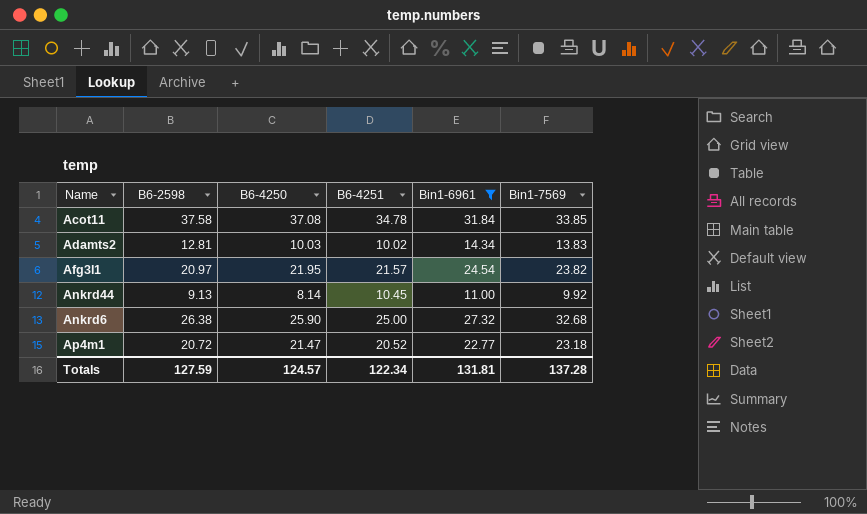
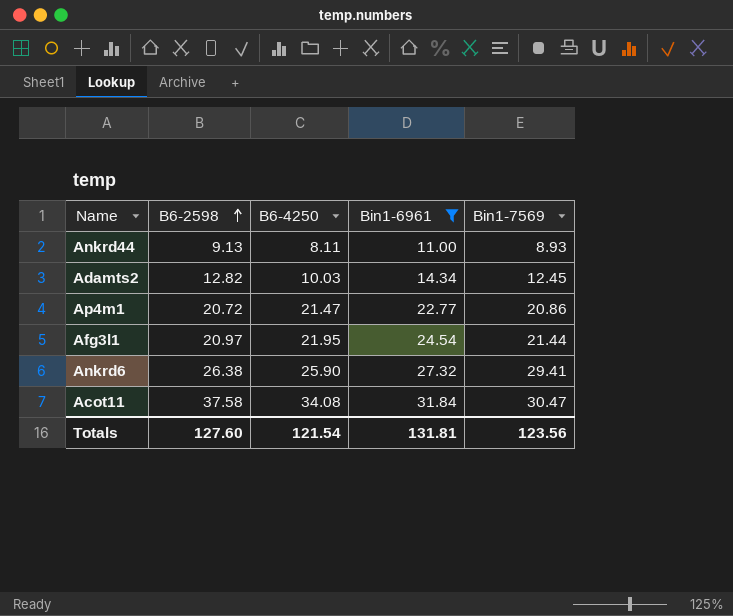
row order: none -> B6-2598 ascending
column B6-4251 | position: 4 -> none
Ankrd44 | B6-4250: 8.14 -> 8.11
Ankrd44 | Bin1-7569: 9.92 -> 8.93
Adamts2 | B6-2598: 12.81 -> 12.82
Adamts2 | Bin1-7569: 13.83 -> 12.45
Ap4m1 | Bin1-7569: 23.18 -> 20.86
Afg3l1 | Bin1-7569: 23.82 -> 21.44
Ankrd6 | Bin1-7569: 32.68 -> 29.41
Acot11 | B6-4250: 37.08 -> 34.08
Acot11 | Bin1-7569: 33.85 -> 30.47
Totals | B6-2598: 127.59 -> 127.60
Totals | B6-4250: 124.57 -> 121.54
Totals | Bin1-7569: 137.28 -> 123.56

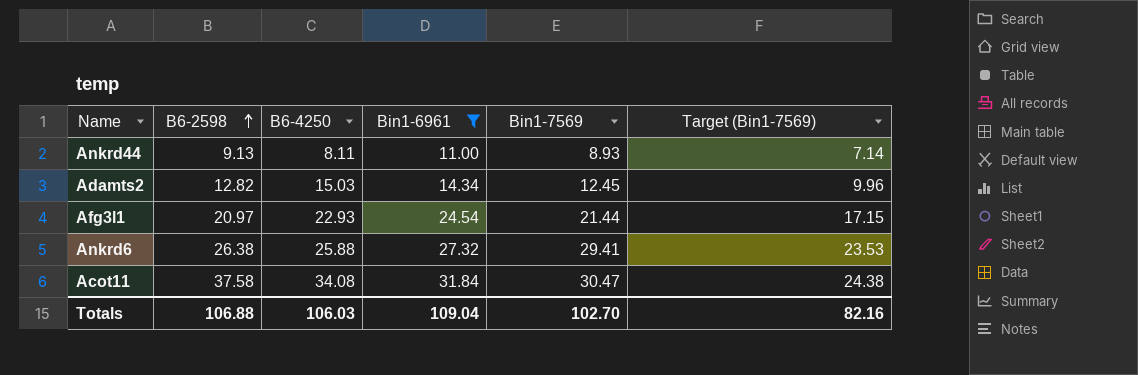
column Target (Bin1-7569) | formula: none -> [Bin1-7569] * 0.8
row Ap4m1: 20.72 | 21.47 | 22.77 | 20.86 -> none
Adamts2 | B6-4250: 10.03 -> 15.03
Afg3l1 | B6-4250: 21.95 -> 22.93
Ankrd6 | B6-4250: 25.90 -> 25.88
Totals | B6-2598: 127.60 -> 106.88
Totals | B6-4250: 121.54 -> 106.03
Totals | Bin1-6961: 131.81 -> 109.04
Totals | Bin1-7569: 123.56 -> 102.70

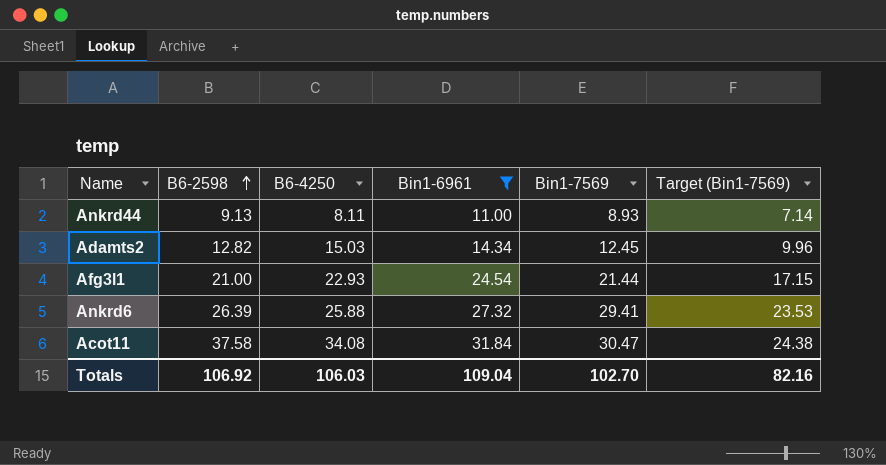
Afg3l1 | B6-2598: 20.97 -> 21.00
Ankrd6 | B6-2598: 26.38 -> 26.39
Totals | B6-2598: 106.88 -> 106.92

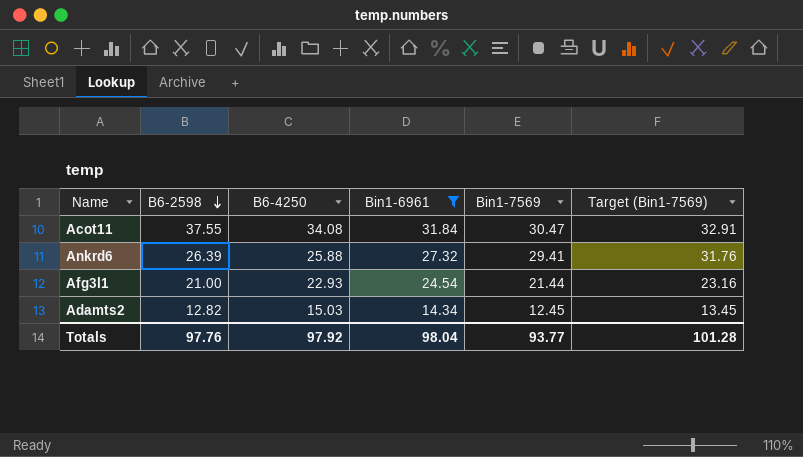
row order: B6-2598 ascending -> B6-2598 descending
column Target (Bin1-7569) | formula: [Bin1-7569] * 0.8 -> [Bin1-7569] * 1.08
row Ankrd44: 9.13 | 8.11 | 11.00 | 8.93 | 7.14 -> none
Acot11 | B6-2598: 37.58 -> 37.55
Totals | B6-2598: 106.92 -> 97.76
Totals | B6-4250: 106.03 -> 97.92
Totals | Bin1-6961: 109.04 -> 98.04
Totals | Bin1-7569: 102.70 -> 93.77
Totals | Target (Bin1-7569): 82.16 -> 101.28

